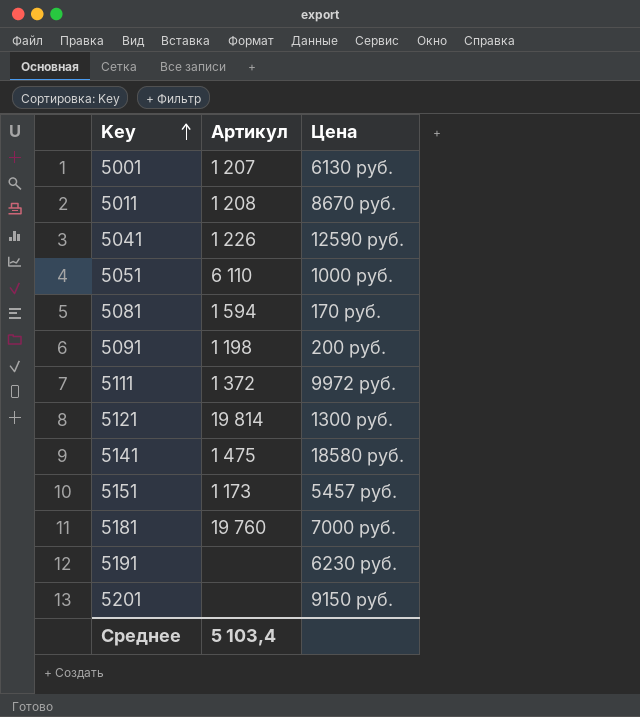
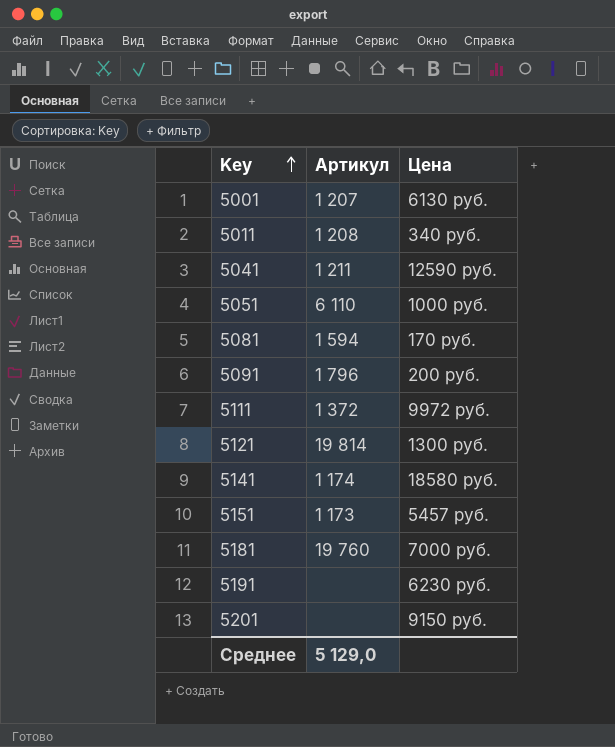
5011 | Цена: 8670 руб. -> 340 руб.
5041 | Артикул: 1 226 -> 1 211
5091 | Артикул: 1 198 -> 1 796
5141 | Артикул: 1 475 -> 1 174
Среднее | Артикул: 5 103,4 -> 5 129,0

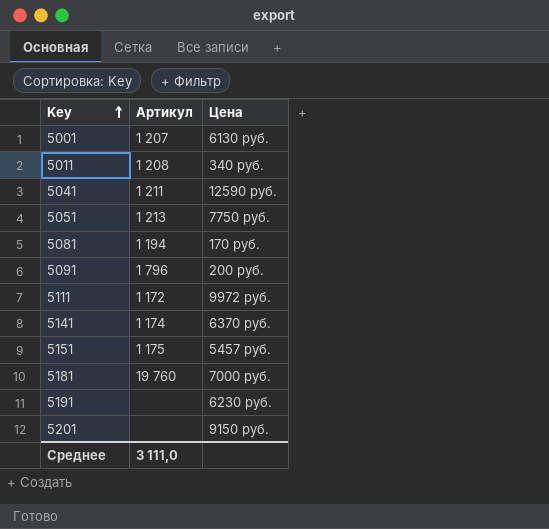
row 5121: 19 814 | 1300 руб. -> none
5051 | Артикул: 6 110 -> 1 213
5051 | Цена: 1000 руб. -> 7750 руб.
5081 | Артикул: 1 594 -> 1 194
5111 | Артикул: 1 372 -> 1 172
5141 | Цена: 18580 руб. -> 6370 руб.
5151 | Артикул: 1 173 -> 1 175
Среднее | Артикул: 5 129,0 -> 3 111,0

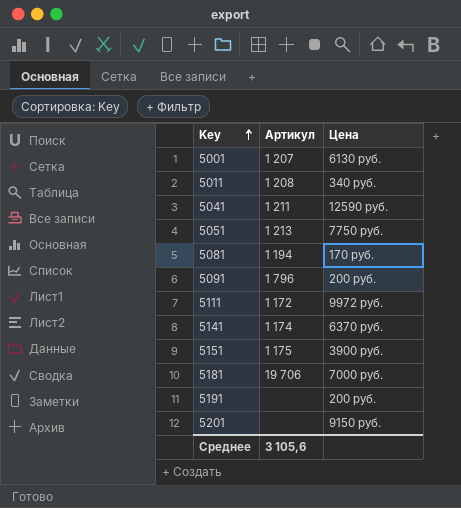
5151 | Цена: 5457 руб. -> 3900 руб.
5181 | Артикул: 19 760 -> 19 706
5191 | Цена: 6230 руб. -> 200 руб.
Среднее | Артикул: 3 111,0 -> 3 105,6

